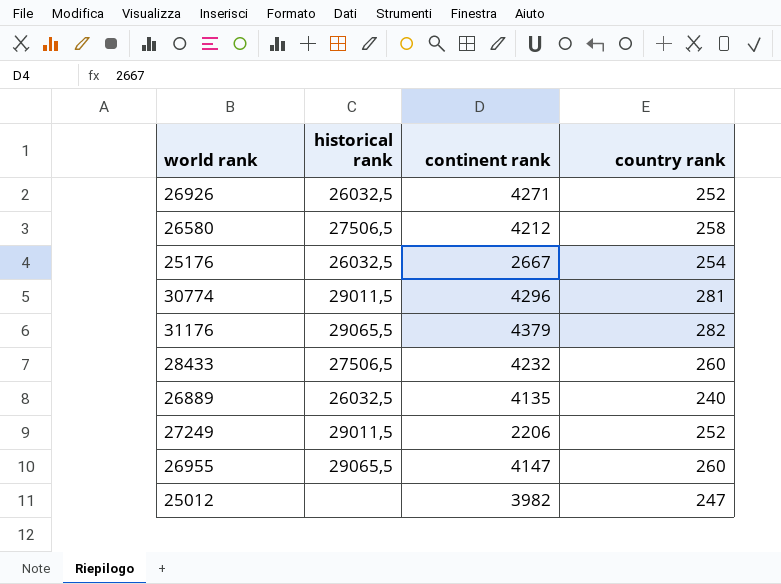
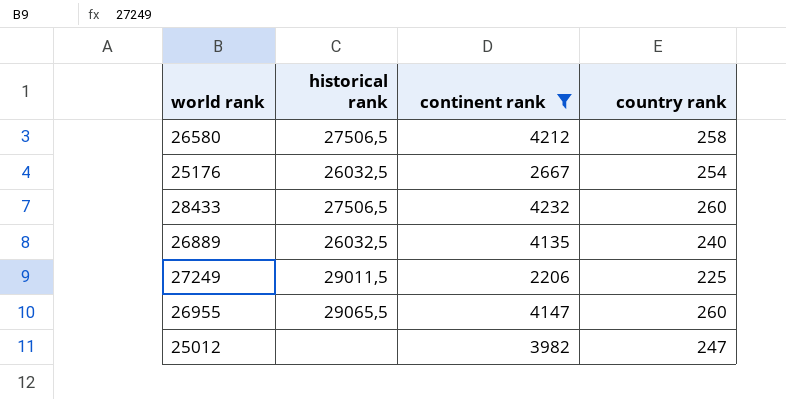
filter: none -> continent rank <= 4232
27249 | country rank: 252 -> 225

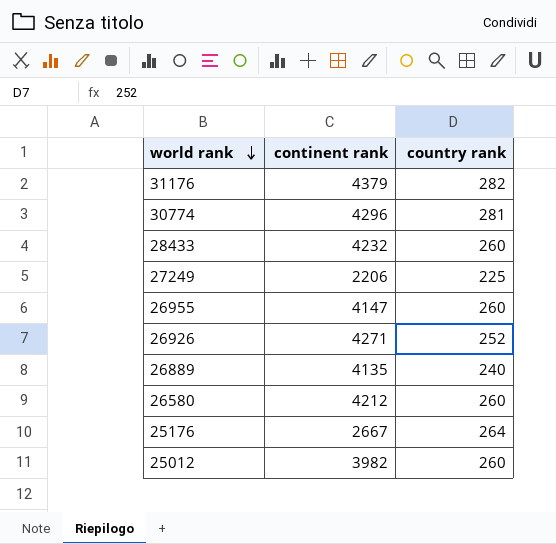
filter: continent rank <= 4232 -> none
row order: none -> world rank descending
column historical rank | position: 2 -> none
26580 | country rank: 258 -> 260
25176 | country rank: 254 -> 264
25012 | country rank: 247 -> 260

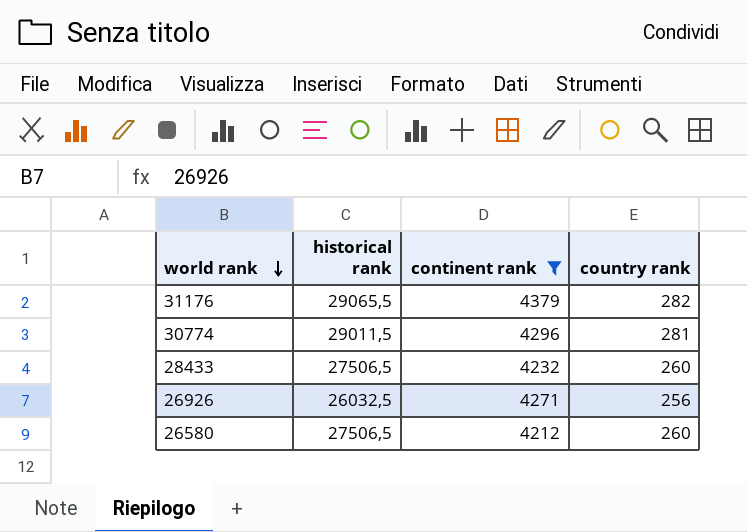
filter: none -> continent rank >= 4212
column historical rank | position: none -> 2
26926 | country rank: 252 -> 256

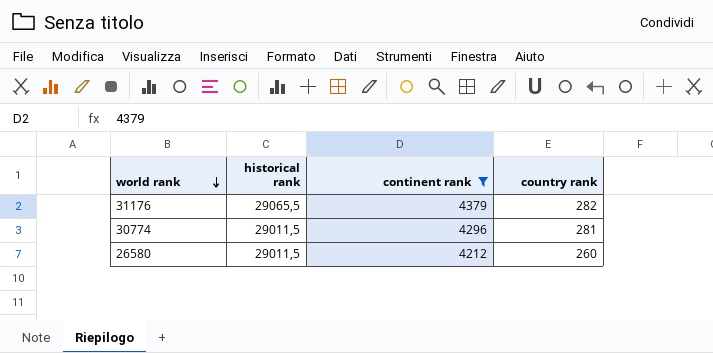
row 28433: 27506,5 | 4232 | 260 -> none
row 26926: 26032,5 | 4271 | 256 -> none
26580 | historical rank: 27506,5 -> 29011,5

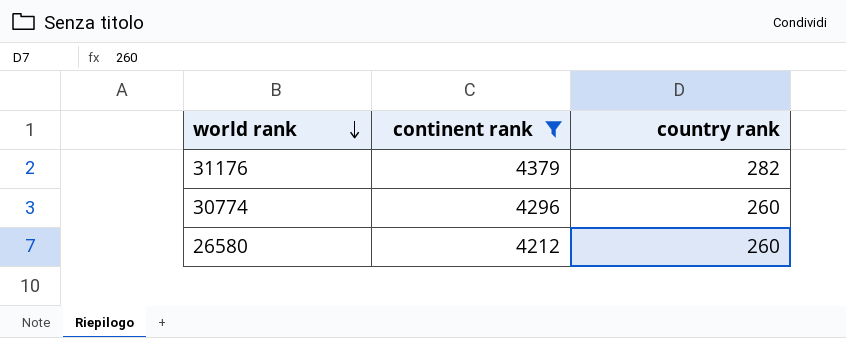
column historical rank | position: 2 -> none
30774 | country rank: 281 -> 260

